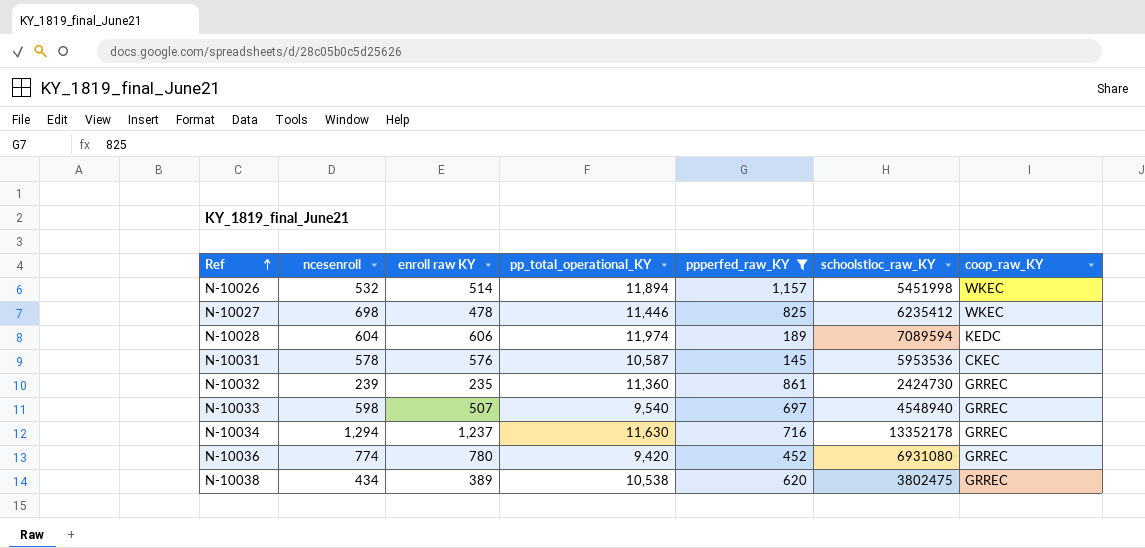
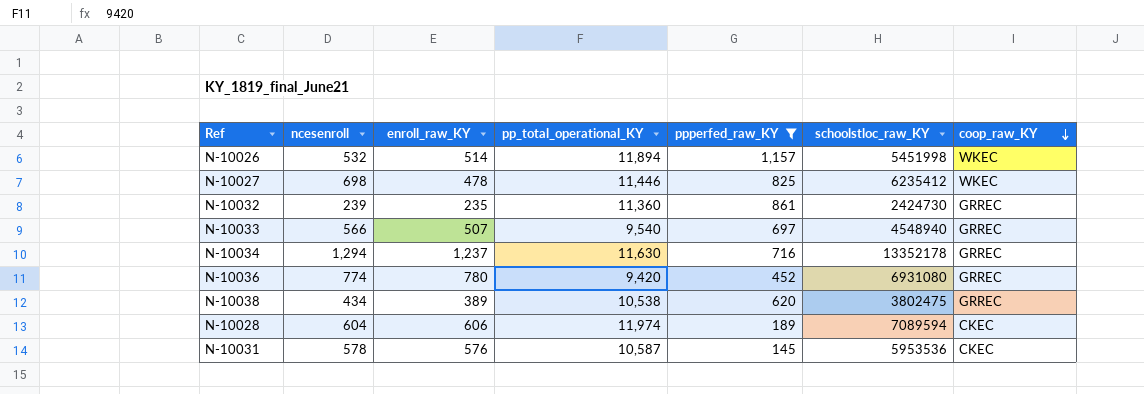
row order: Ref ascending -> coop_raw_KY descending
column name: enroll raw KY -> enroll_raw_KY
N-10033 | ncesenroll: 598 -> 566
N-10028 | coop_raw_KY: KEDC -> CKEC

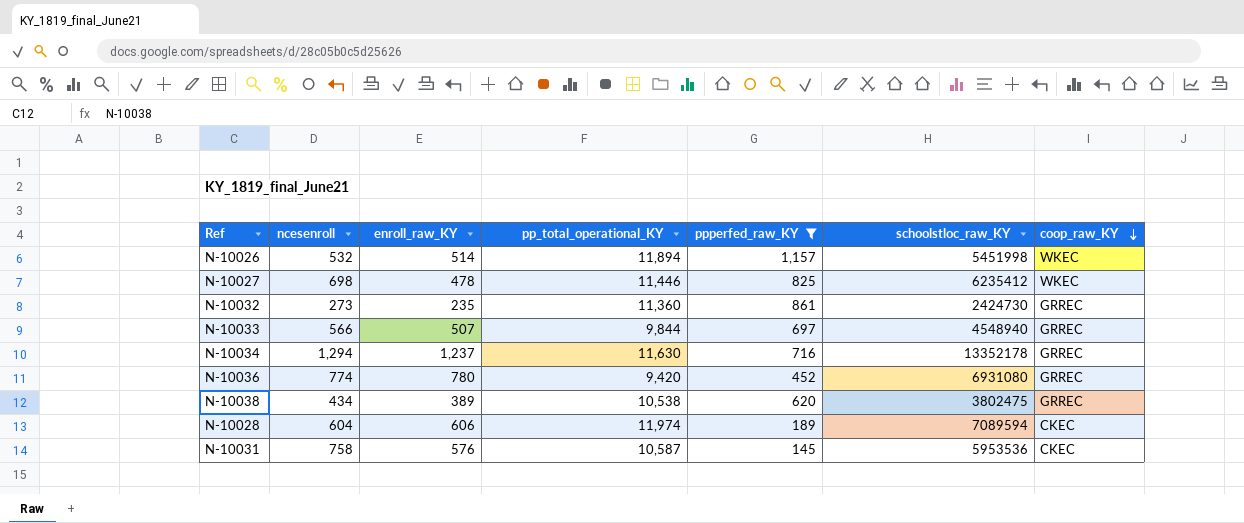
N-10032 | ncesenroll: 239 -> 273
N-10033 | pp_total_operational_KY: 9,540 -> 9,844
N-10031 | ncesenroll: 578 -> 758

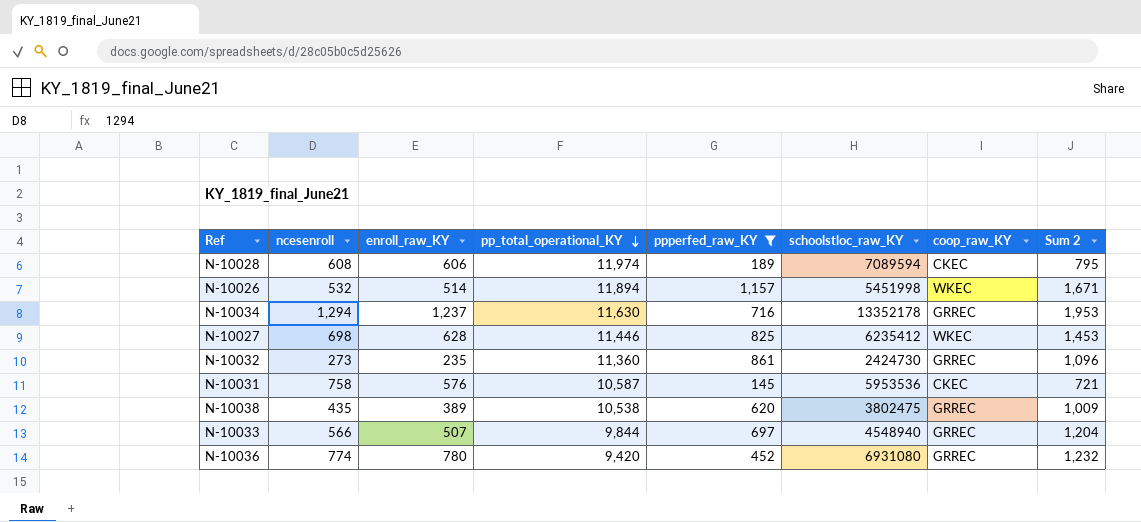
row order: coop_raw_KY descending -> pp_total_operational_KY descending
column Sum 2 | formula: none -> [enroll_raw_KY] + [ppperfed_raw_KY]
N-10028 | ncesenroll: 604 -> 608
N-10027 | enroll_raw_KY: 478 -> 628
N-10038 | ncesenroll: 434 -> 435

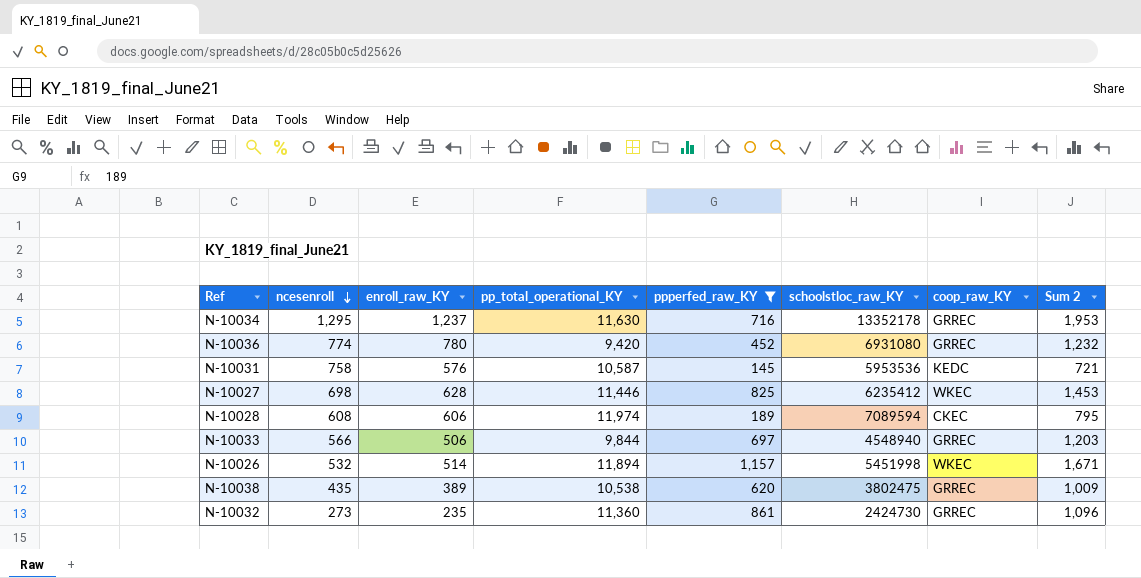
row order: pp_total_operational_KY descending -> ncesenroll descending
N-10034 | ncesenroll: 1,294 -> 1,295
N-10031 | coop_raw_KY: CKEC -> KEDC
N-10033 | enroll_raw_KY: 507 -> 506
N-10033 | Sum 2: 1,204 -> 1,203

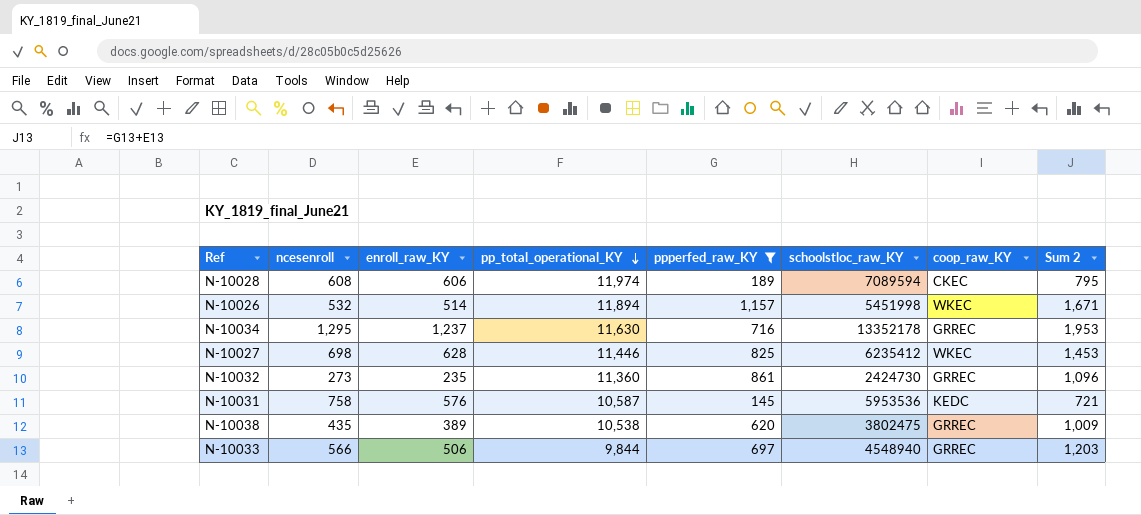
row order: ncesenroll descending -> pp_total_operational_KY descending
row N-10036: 774 | 780 | 9,420 | 452 | 6931080 | GRREC | 1,232 -> none

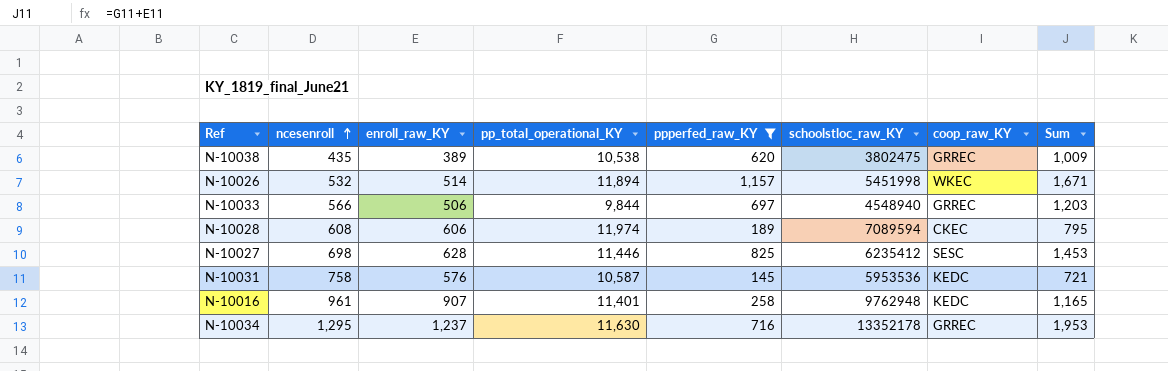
row order: pp_total_operational_KY descending -> ncesenroll ascending
column name: Sum 2 -> Sum
row N-10032: 273 | 235 | 11,360 | 861 | 2424730 | GRREC | 1,096 -> none
N-10027 | coop_raw_KY: WKEC -> SESC
row N-10016: none -> 961 | 907 | 11,401 | 258 | 9762948 | KEDC | 1,165

